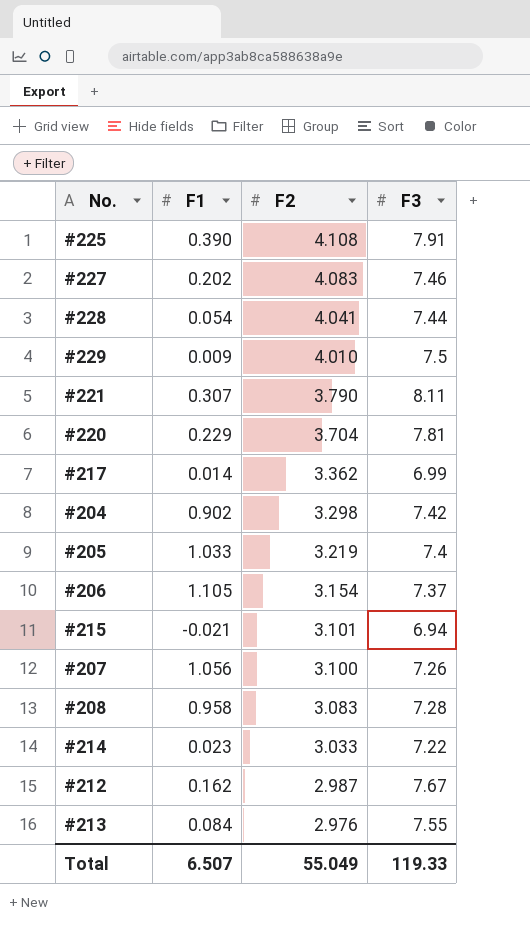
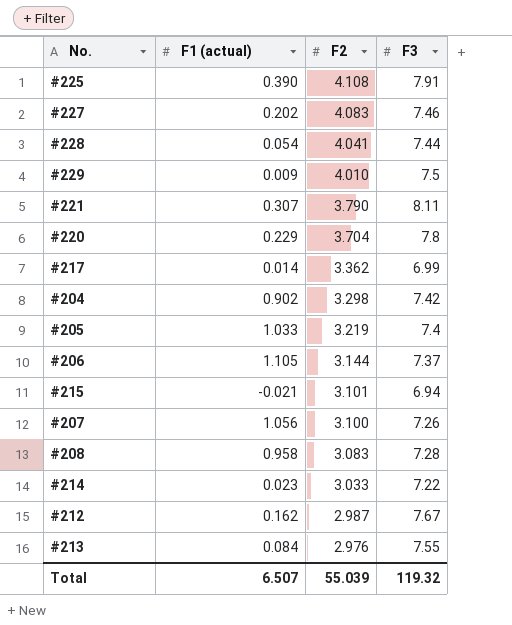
column name: F1 -> F1 (actual)
#220 | F3: 7.81 -> 7.8
#206 | F2: 3.154 -> 3.144
Total | F2: 55.049 -> 55.039
Total | F3: 119.33 -> 119.32

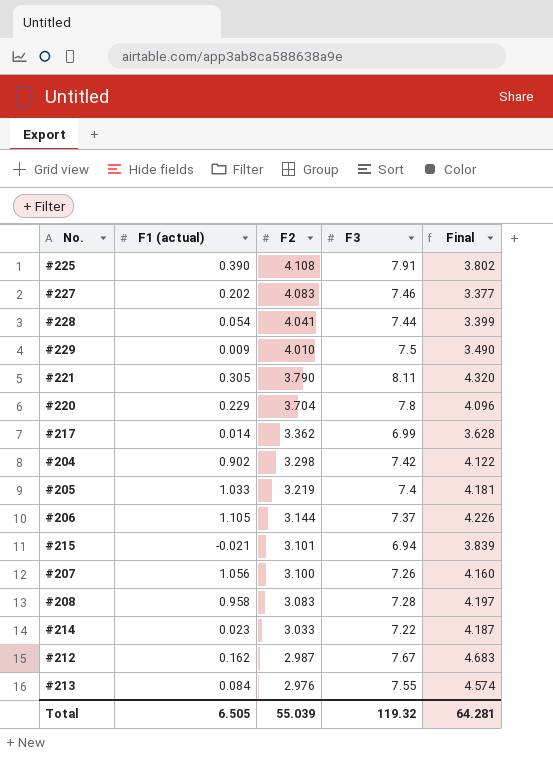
column Final | formula: none -> [F3] - [F2]
#221 | F1 (actual): 0.307 -> 0.305
Total | F1 (actual): 6.507 -> 6.505

